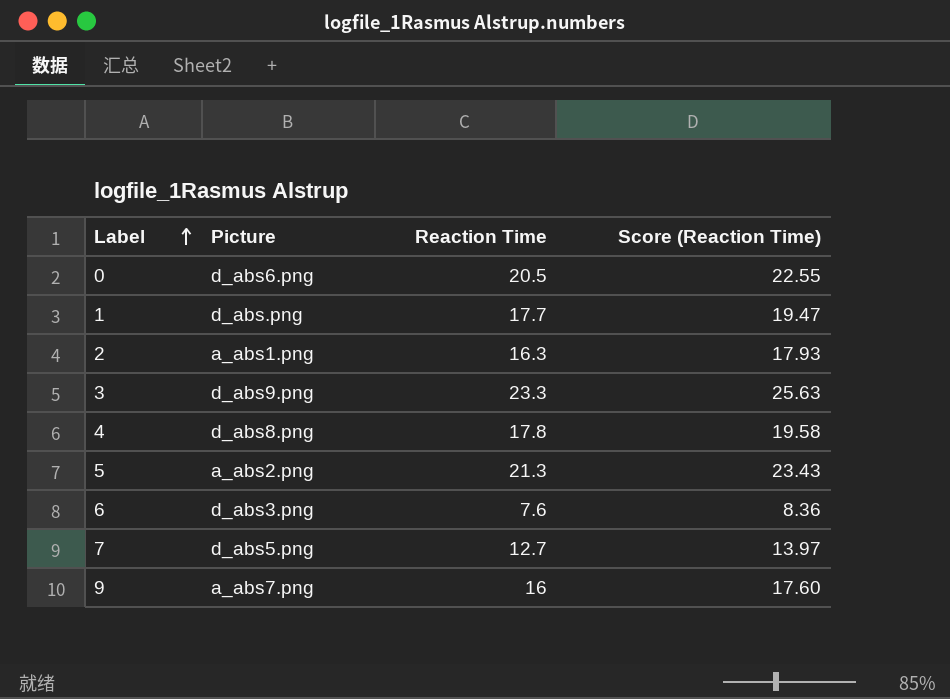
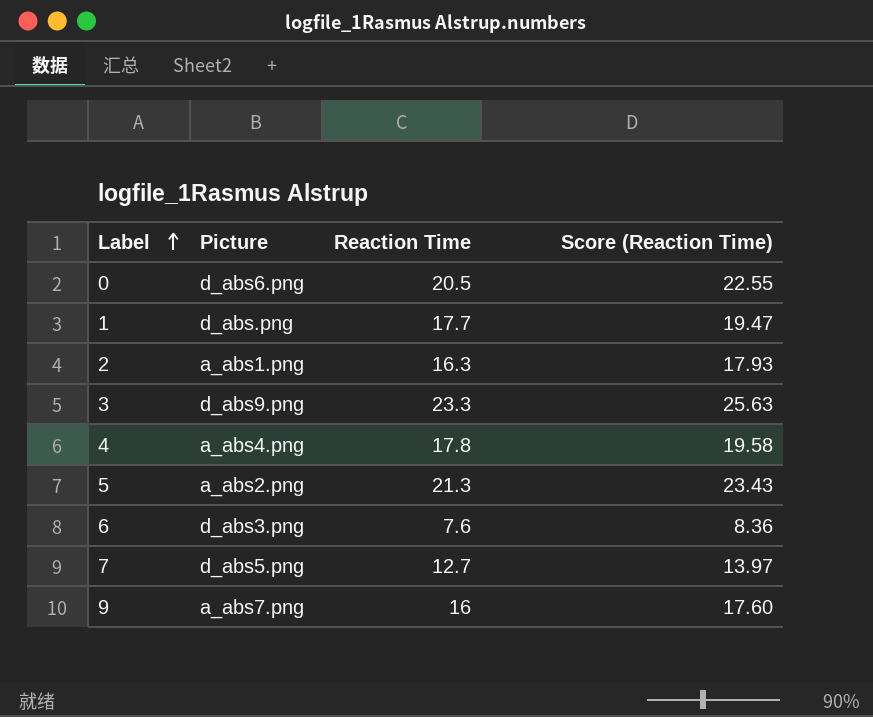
4 | Picture: d_abs8.png -> a_abs4.png

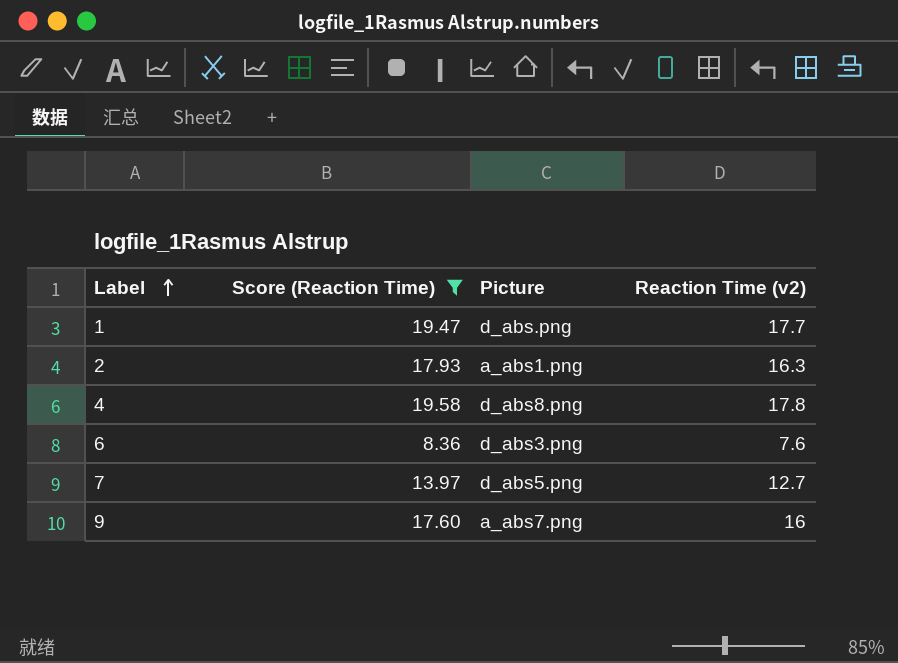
filter: none -> Score (Reaction Time) <= 19.58
column Score (Reaction Time) | position: 4 -> 2
column name: Reaction Time -> Reaction Time (v2)
4 | Picture: a_abs4.png -> d_abs8.png

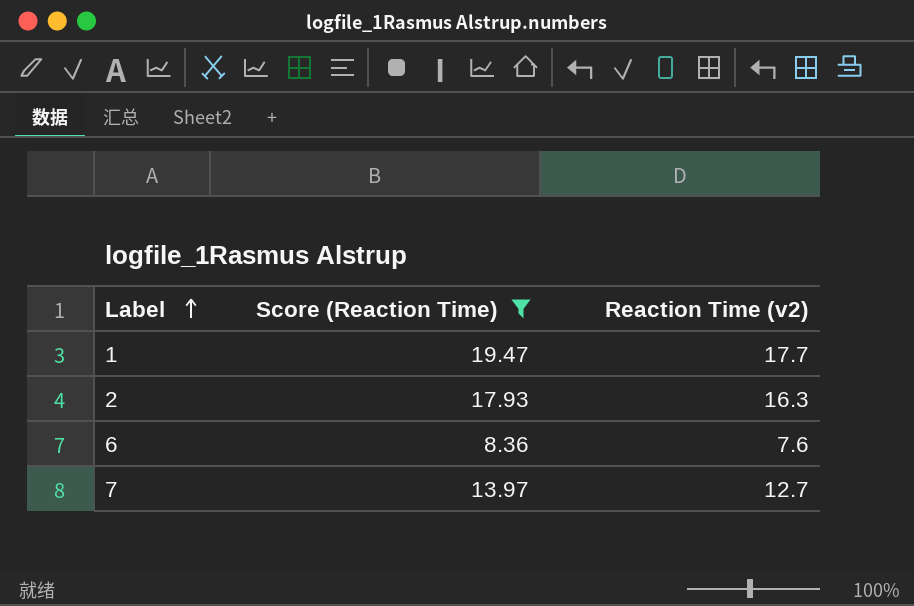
column Picture | position: 3 -> none
row 4: 19.58 | d_abs8.png | 17.8 -> none
row 9: 17.60 | a_abs7.png | 16 -> none

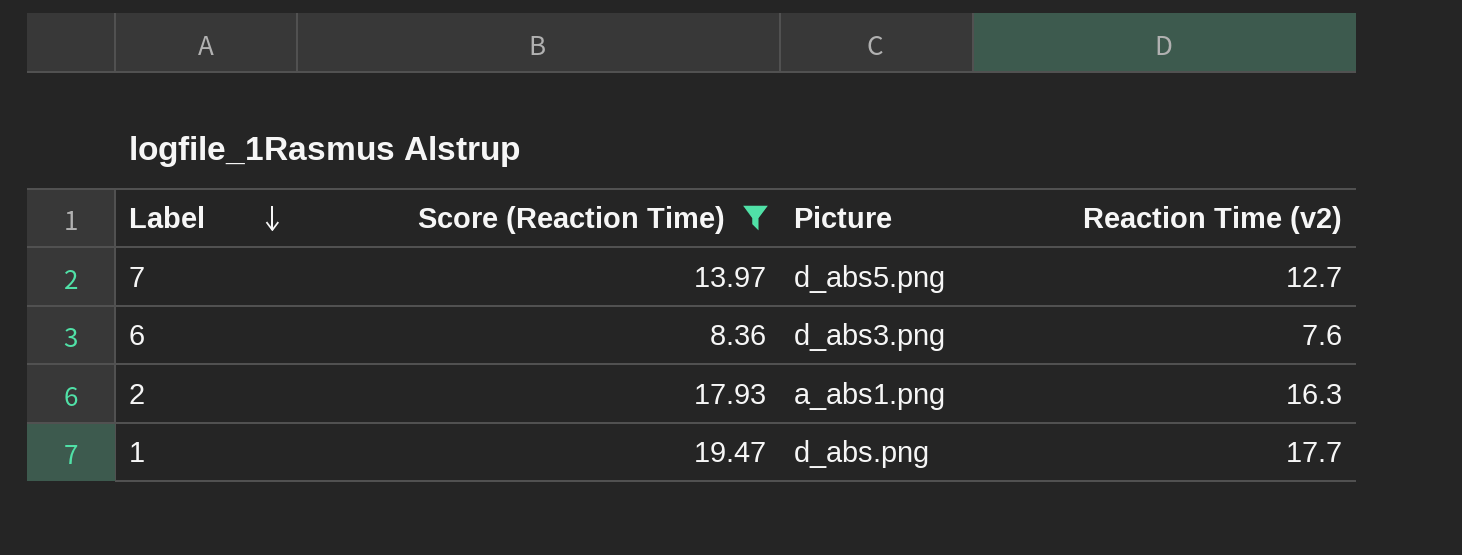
row order: Label ascending -> Label descending
column Picture | position: none -> 3

